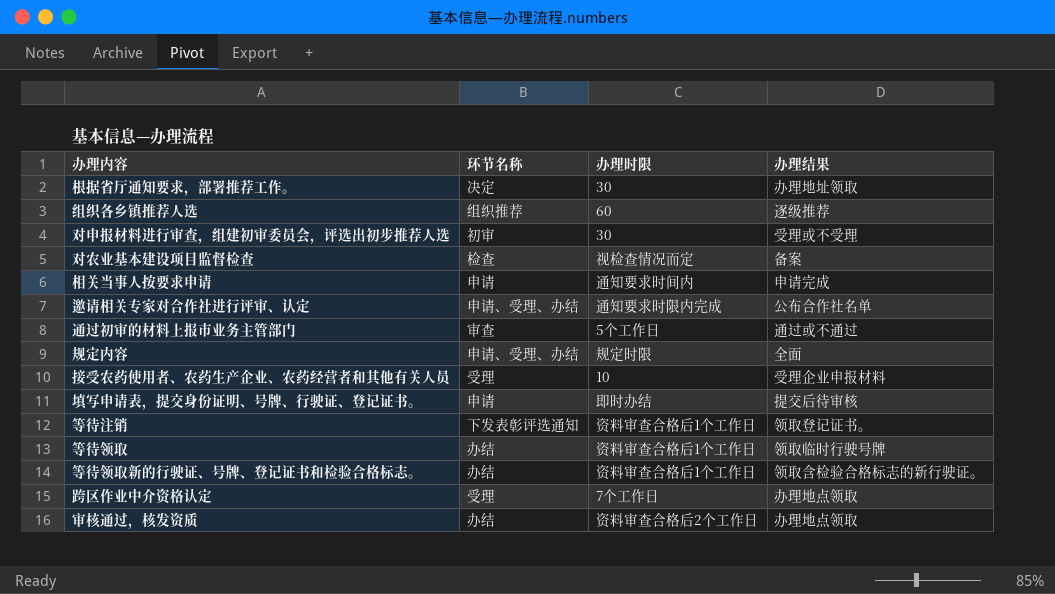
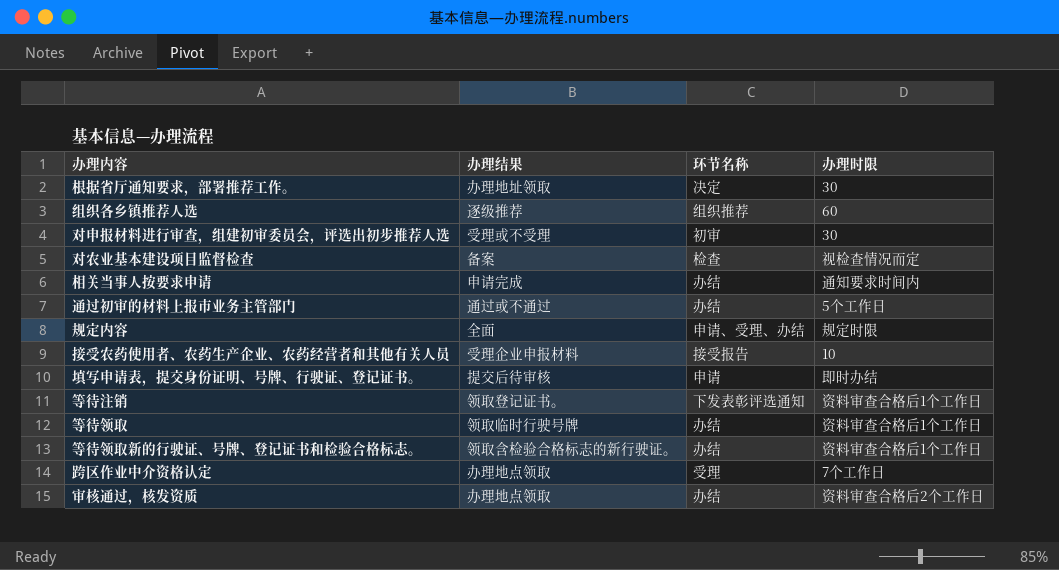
column 办理结果 | position: 4 -> 2
row 邀请相关专家对合作社进行评审、认定: 申请、受理、办结 | 通知要求时限内完成 | 公布合作社名单 -> none
相关当事人按要求申请 | 环节名称: 申请 -> 办结
通过初审的材料上报市业务主管部门 | 环节名称: 审查 -> 办结
接受农药使用者、农药生产企业、农药经营者和其他有关人员 | 环节名称: 受理 -> 接受报告

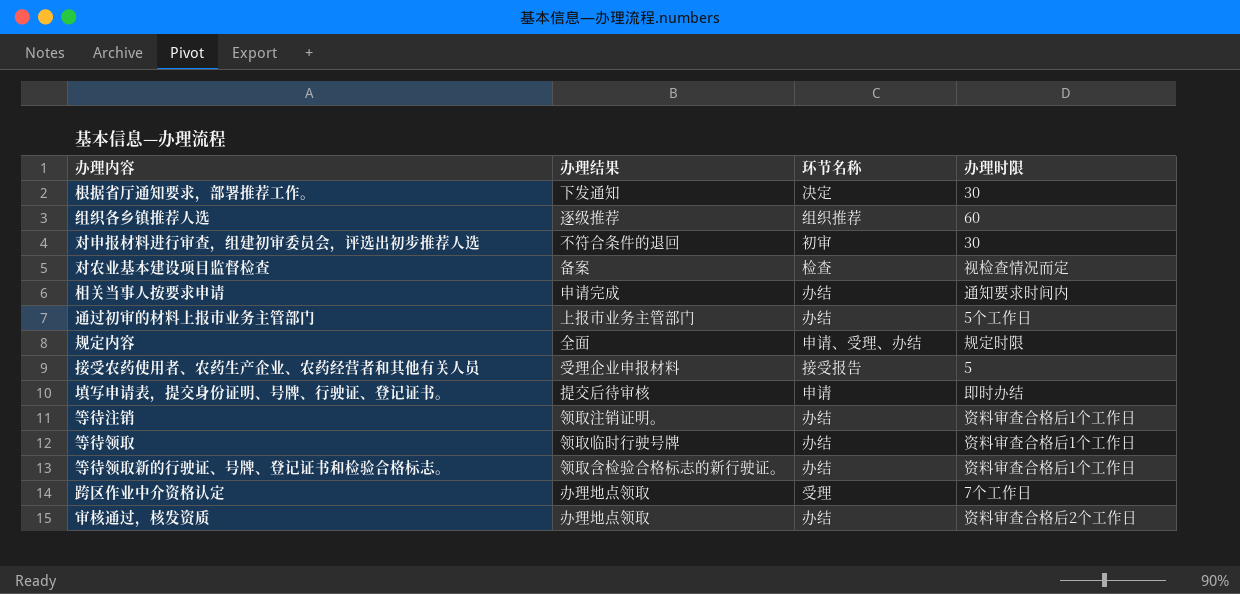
根据省厅通知要求，部署推荐工作。 | 办理结果: 办理地址领取 -> 下发通知
对申报材料进行审查，组建初审委员会，评选出初步推荐人选 | 办理结果: 受理或不受理 -> 不符合条件的退回
通过初审的材料上报市业务主管部门 | 办理结果: 通过或不通过 -> 上报市业务主管部门
接受农药使用者、农药生产企业、农药经营者和其他有关人员 | 办理时限: 10 -> 5
等待注销 | 办理结果: 领取登记证书。 -> 领取注销证明。
等待注销 | 环节名称: 下发表彰评选通知 -> 办结

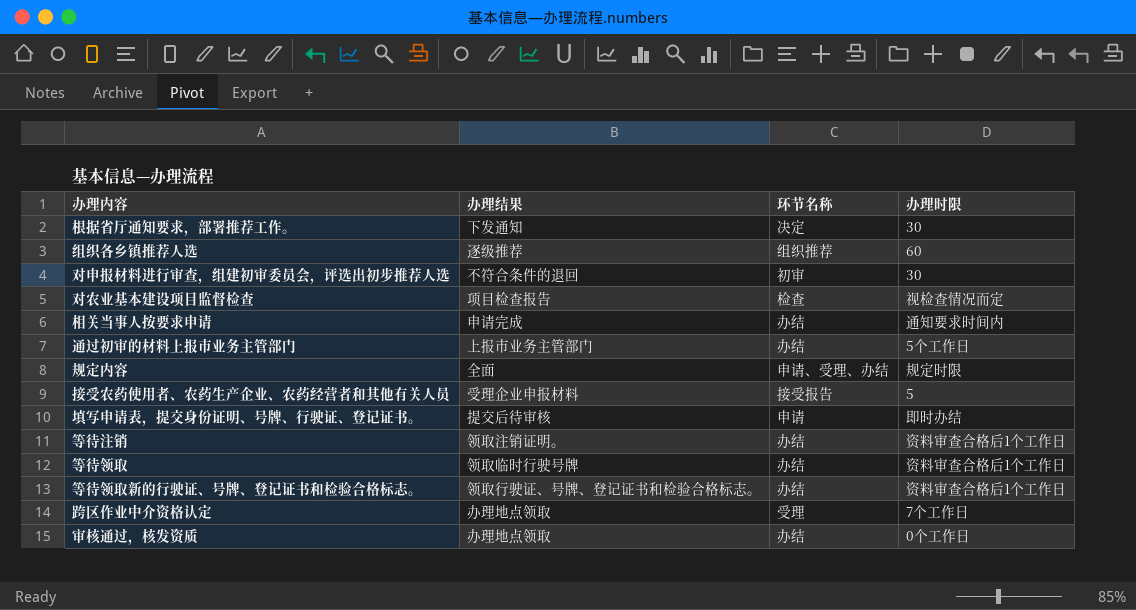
对农业基本建设项目监督检查 | 办理结果: 备案 -> 项目检查报告
等待领取新的行驶证、号牌、登记证书和检验合格标志。 | 办理结果: 领取含检验合格标志的新行驶证。 -> 领取行驶证、号牌、登记证书和检验合格标志。
审核通过，核发资质 | 办理时限: 资料审查合格后2个工作日 -> 0个工作日

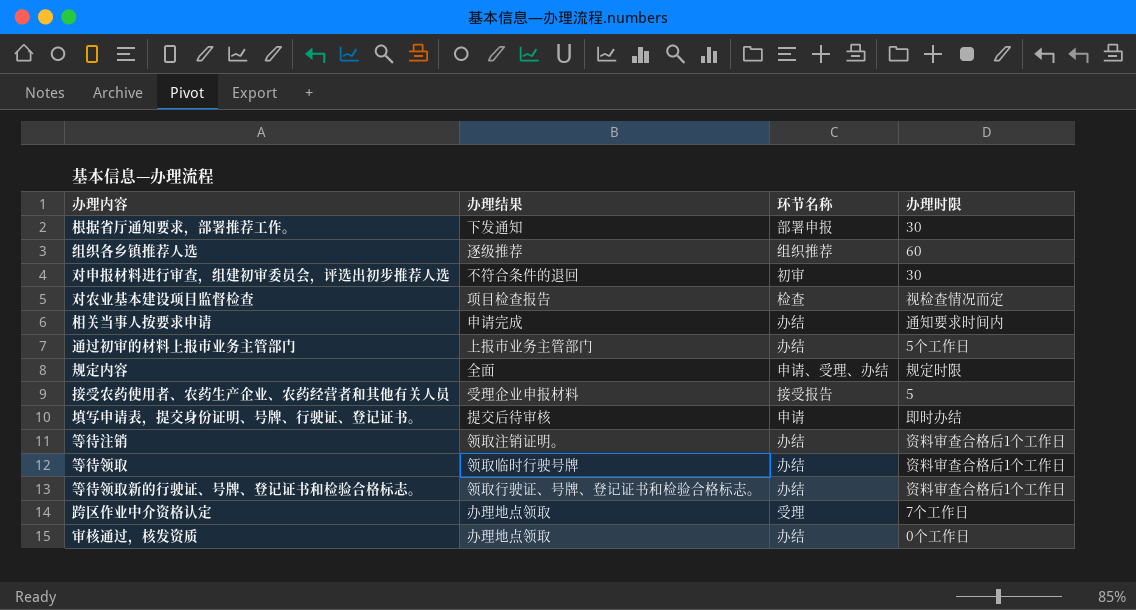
根据省厅通知要求，部署推荐工作。 | 环节名称: 决定 -> 部署申报

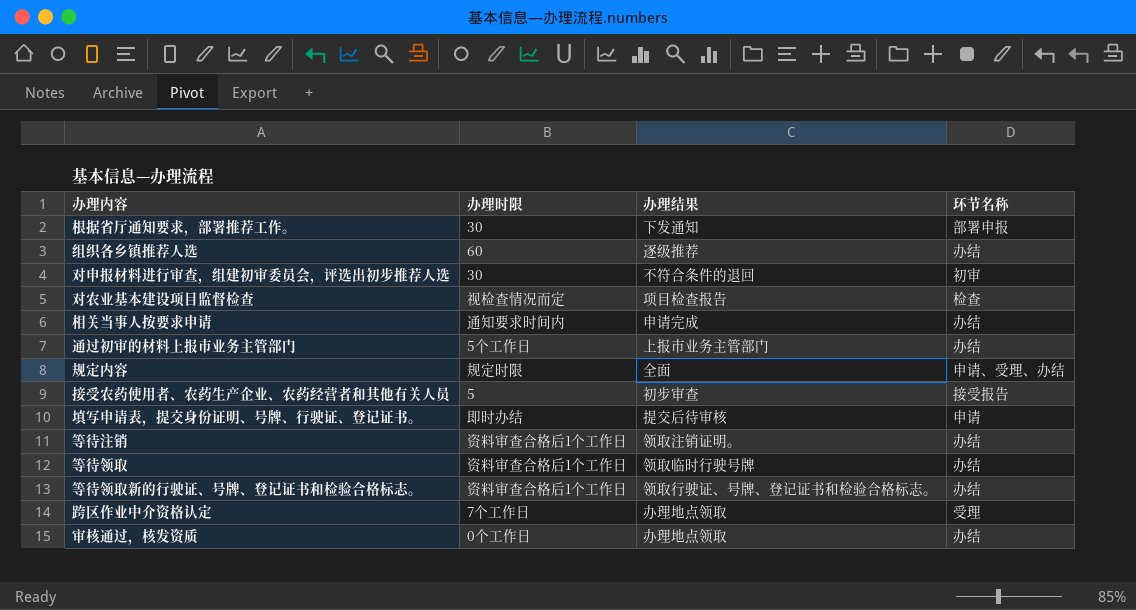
column 办理时限 | position: 4 -> 2
组织各乡镇推荐人选 | 环节名称: 组织推荐 -> 办结
接受农药使用者、农药生产企业、农药经营者和其他有关人员 | 办理结果: 受理企业申报材料 -> 初步审查

